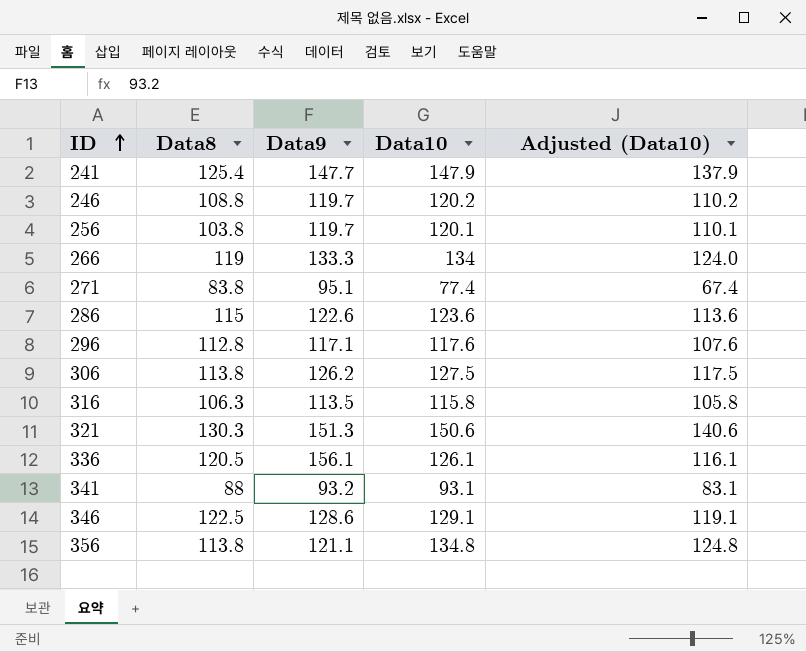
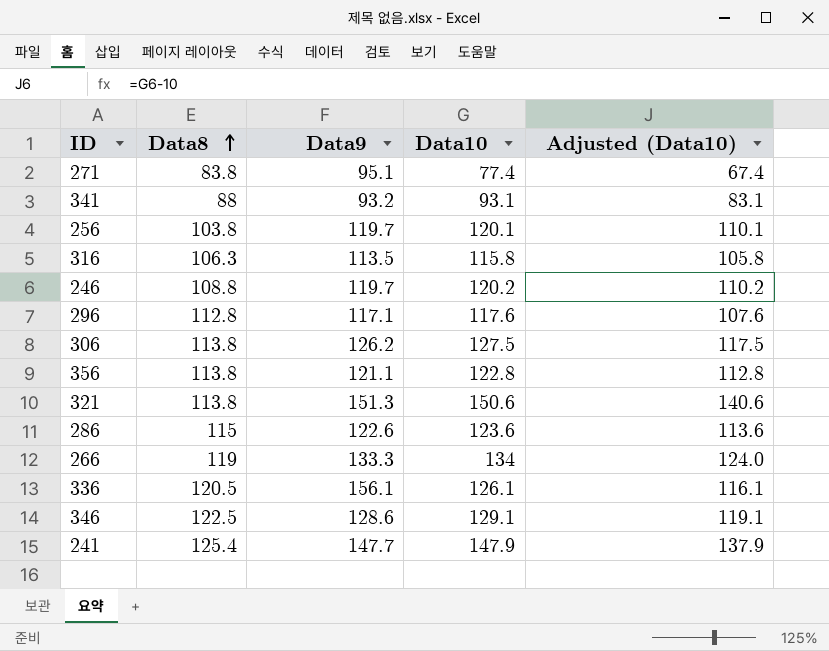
row order: ID ascending -> Data8 ascending
356 | Data10: 134.8 -> 122.8
356 | Adjusted (Data10): 124.8 -> 112.8
321 | Data8: 130.3 -> 113.8

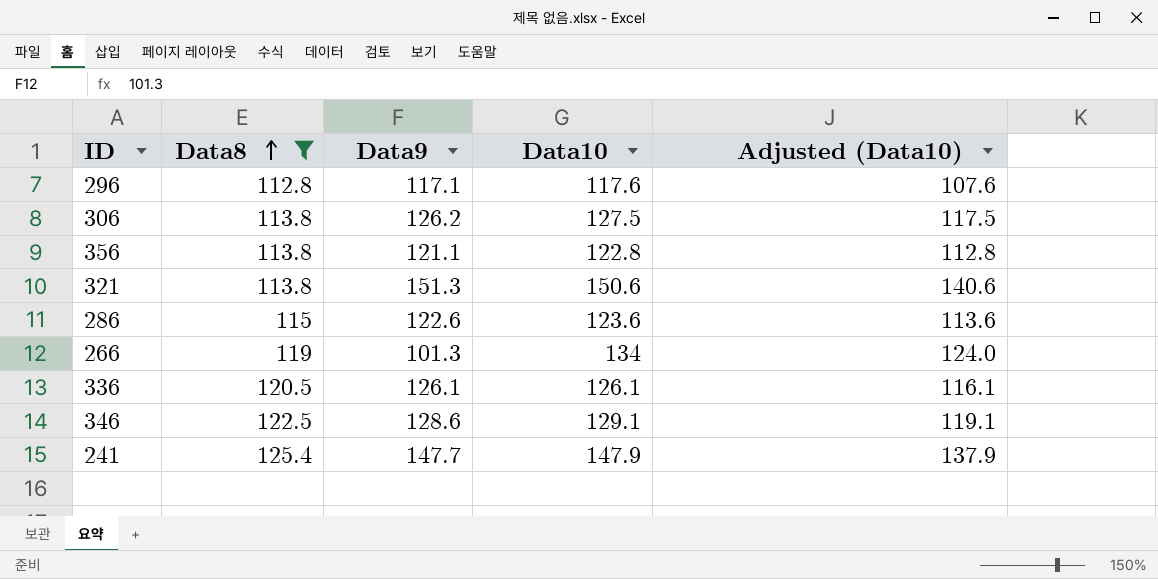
filter: none -> Data8 >= 112.8
266 | Data9: 133.3 -> 101.3
336 | Data9: 156.1 -> 126.1

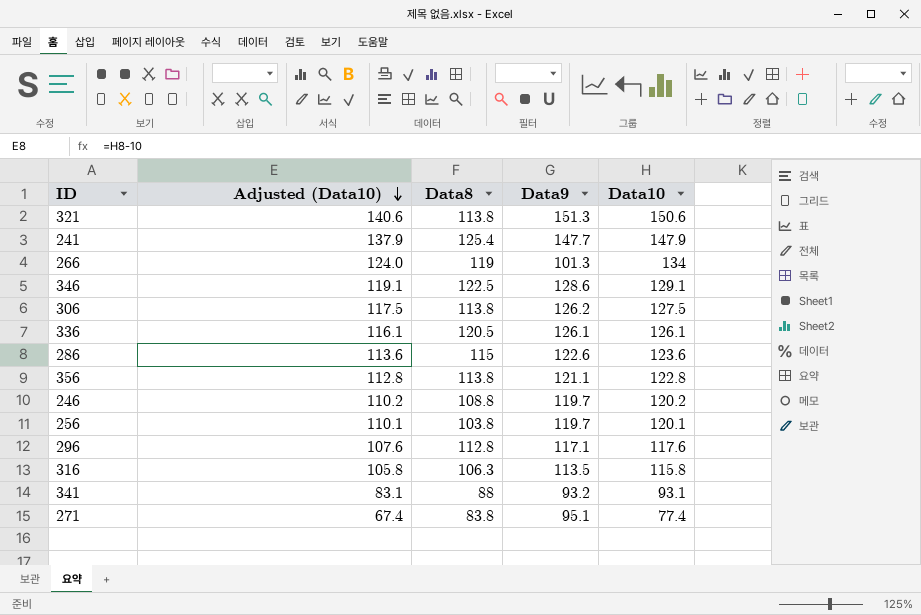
filter: Data8 >= 112.8 -> none
row order: Data8 ascending -> Adjusted (Data10) descending
column Adjusted (Data10) | position: 5 -> 2

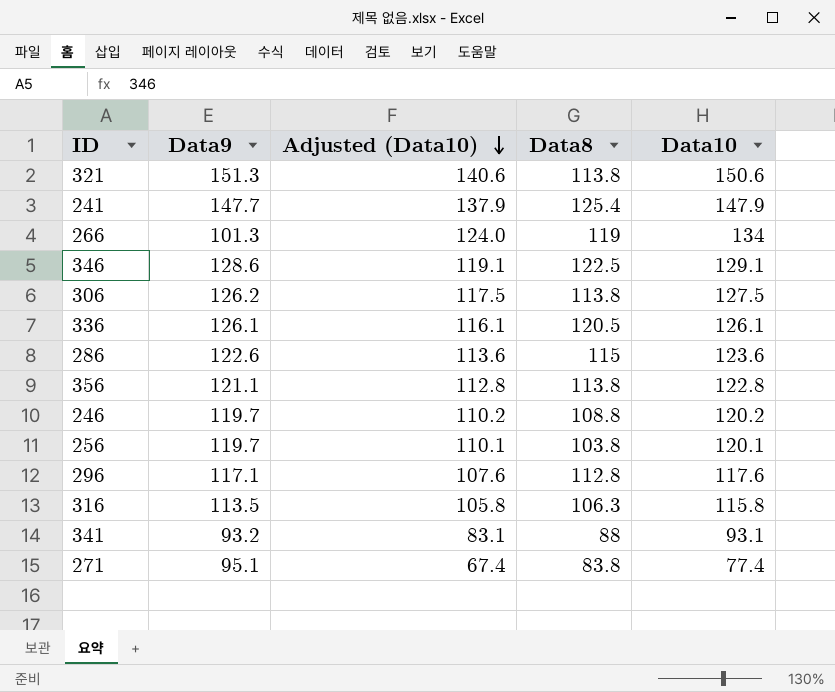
column Data9 | position: 4 -> 2

